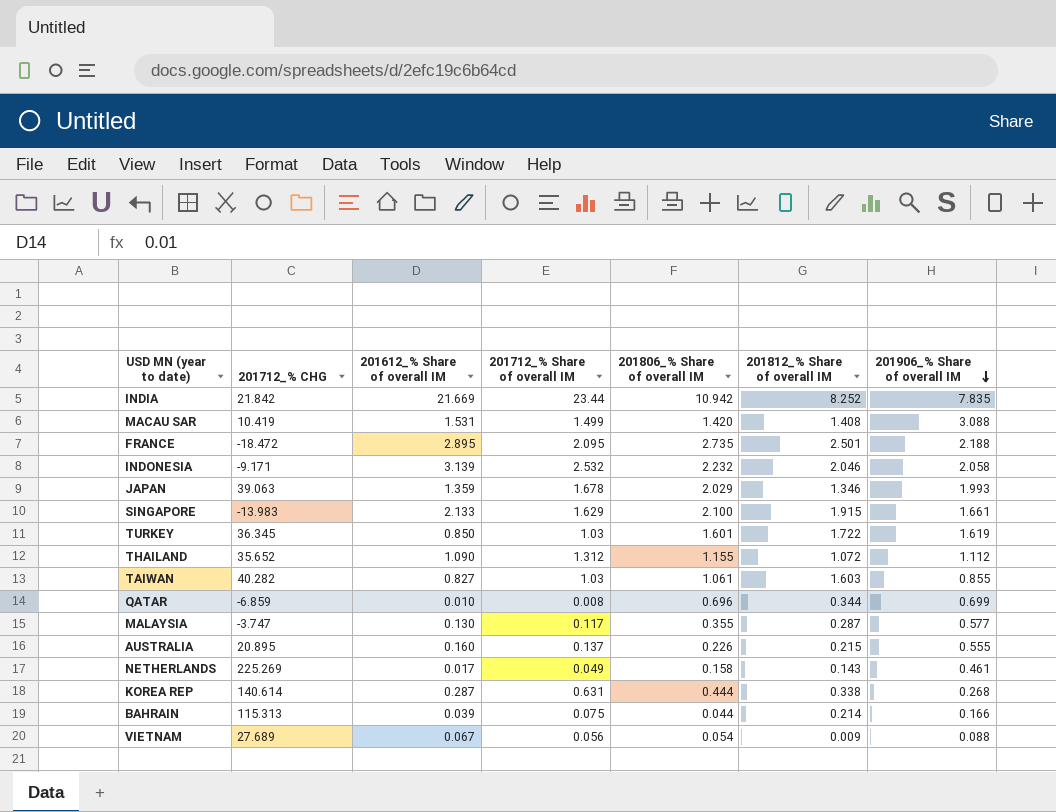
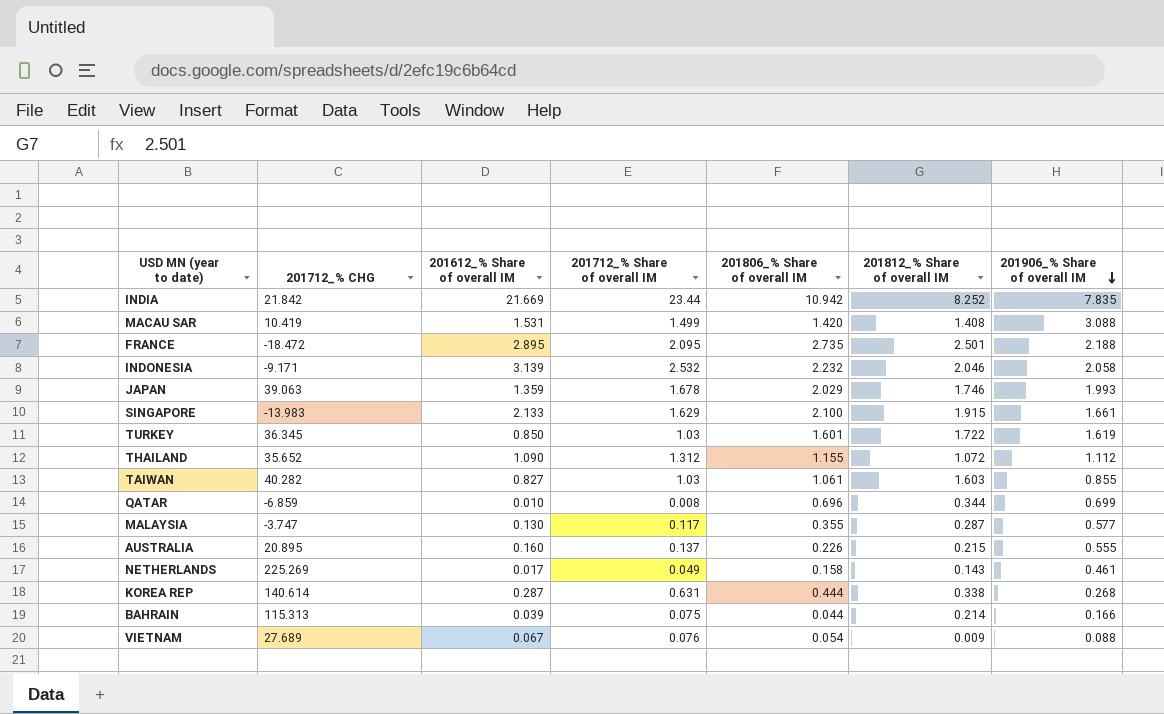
JAPAN | 201812_% Share of overall IM: 1.346 -> 1.746
VIETNAM | 201712_% Share of overall IM: 0.056 -> 0.076

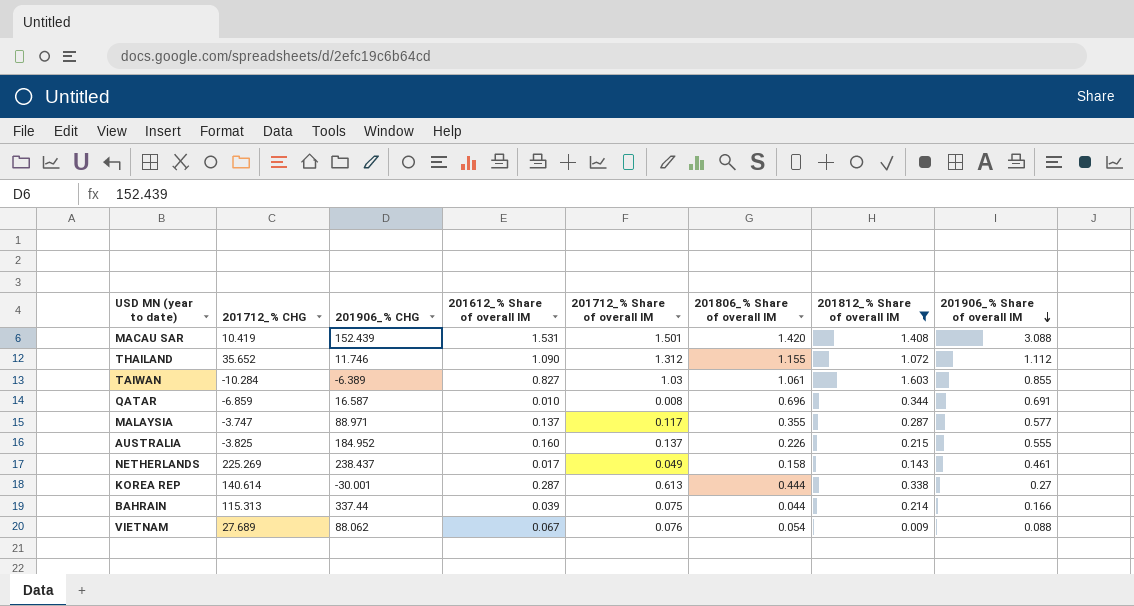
filter: none -> 201812_% Share of overall IM <= 1.603
column 201906_% CHG | position: none -> 3
MACAU SAR | 201712_% Share of overall IM: 1.499 -> 1.501
TAIWAN | 201712_% CHG: 40.282 -> -10.284
QATAR | 201906_% Share of overall IM: 0.699 -> 0.691
MALAYSIA | 201612_% Share of overall IM: 0.130 -> 0.137
AUSTRALIA | 201712_% CHG: 20.895 -> -3.825
KOREA REP | 201712_% Share of overall IM: 0.631 -> 0.613
KOREA REP | 201906_% Share of overall IM: 0.268 -> 0.27

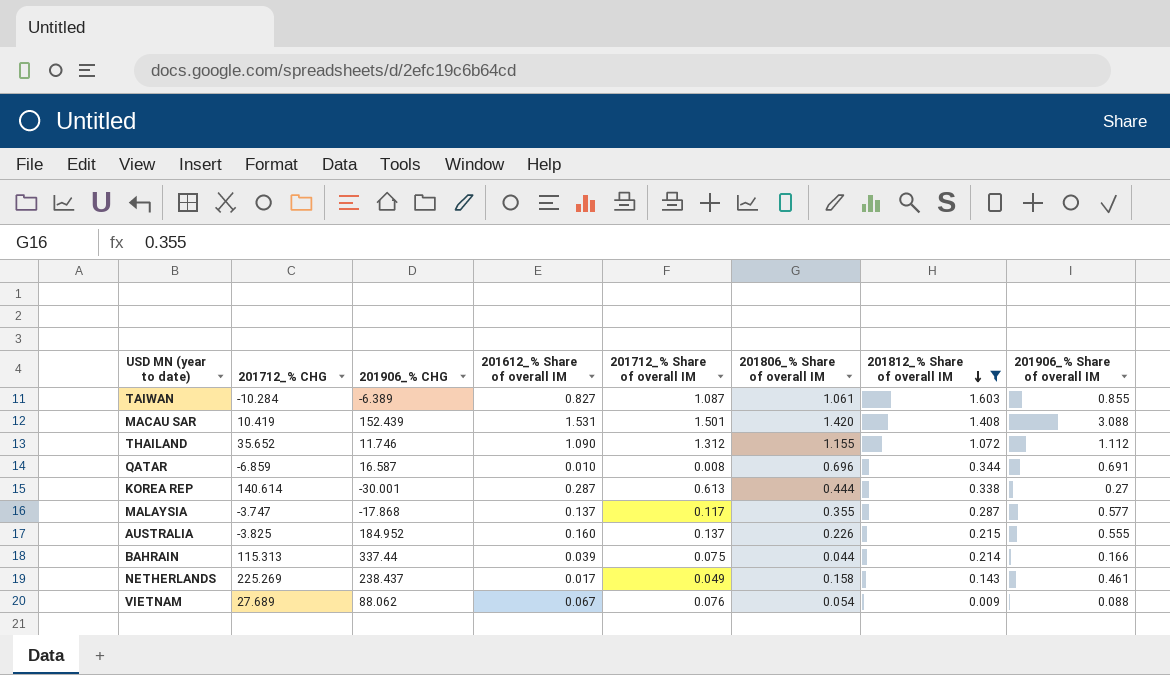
row order: 201906_% Share of overall IM descending -> 201812_% Share of overall IM descending
TAIWAN | 201712_% Share of overall IM: 1.03 -> 1.087
MALAYSIA | 201906_% CHG: 88.971 -> -17.868

